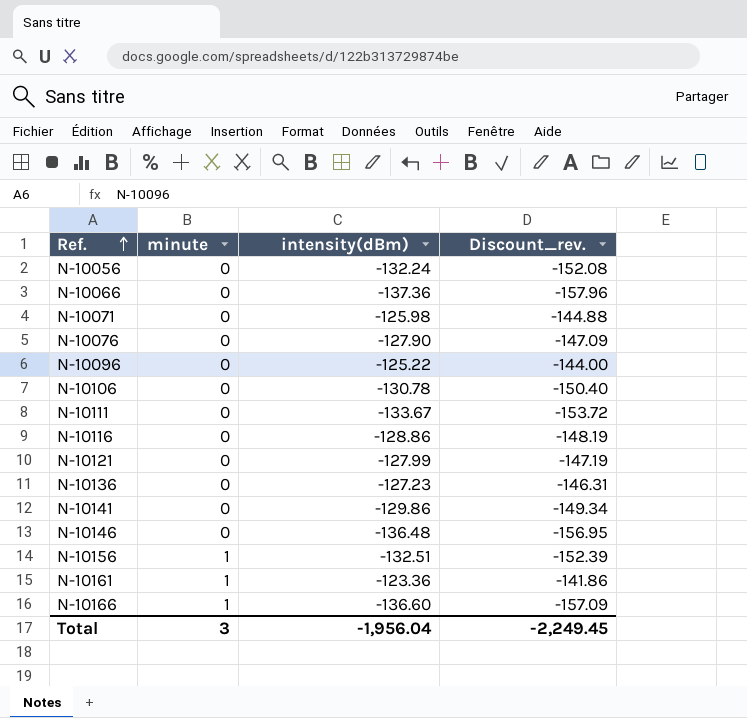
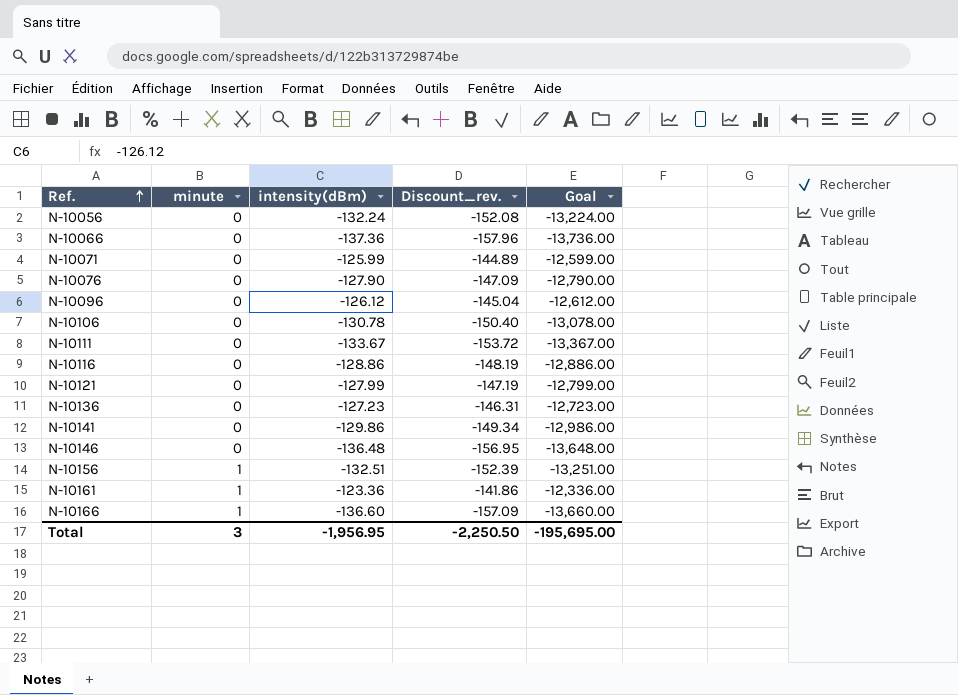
column Goal | formula: none -> [intensity(dBm)] * 100
N-10071 | intensity(dBm): -125.98 -> -125.99
N-10071 | Discount_rev.: -144.88 -> -144.89
N-10096 | intensity(dBm): -125.22 -> -126.12
N-10096 | Discount_rev.: -144.00 -> -145.04
Total | intensity(dBm): -1,956.04 -> -1,956.95
Total | Discount_rev.: -2,249.45 -> -2,250.50

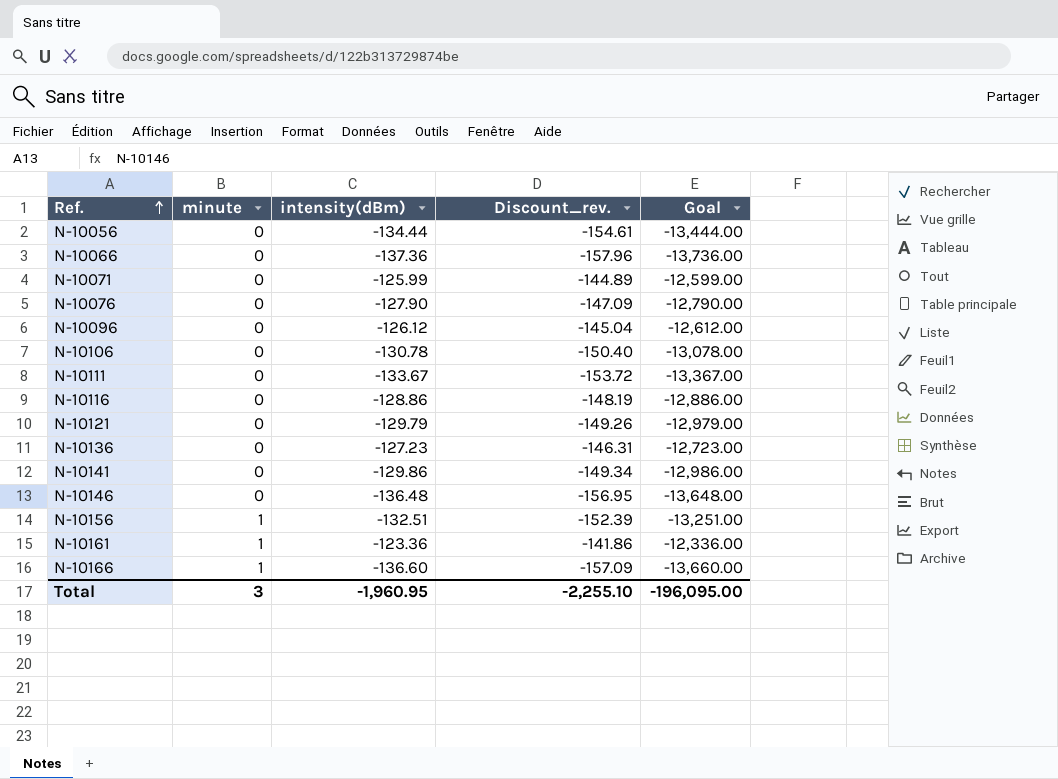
N-10056 | intensity(dBm): -132.24 -> -134.44
N-10056 | Discount_rev.: -152.08 -> -154.61
N-10056 | Goal: -13,224.00 -> -13,444.00
N-10121 | intensity(dBm): -127.99 -> -129.79
N-10121 | Discount_rev.: -147.19 -> -149.26
N-10121 | Goal: -12,799.00 -> -12,979.00
Total | intensity(dBm): -1,956.95 -> -1,960.95
Total | Discount_rev.: -2,250.50 -> -2,255.10
Total | Goal: -195,695.00 -> -196,095.00

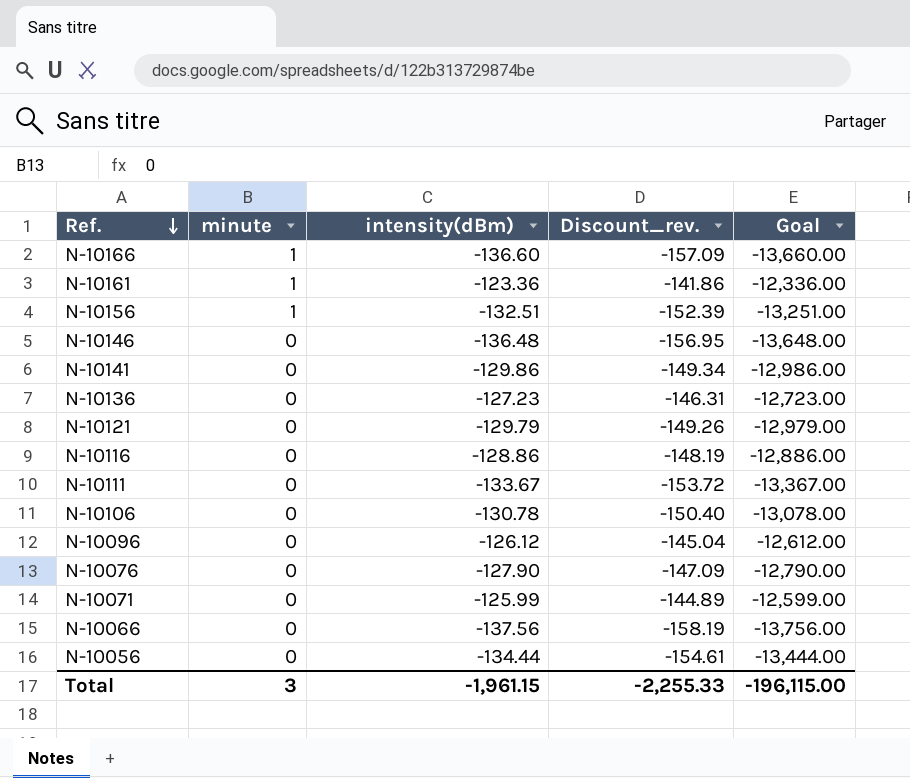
row order: Ref. ascending -> Ref. descending
N-10066 | intensity(dBm): -137.36 -> -137.56
N-10066 | Discount_rev.: -157.96 -> -158.19
N-10066 | Goal: -13,736.00 -> -13,756.00
Total | intensity(dBm): -1,960.95 -> -1,961.15
Total | Discount_rev.: -2,255.10 -> -2,255.33
Total | Goal: -196,095.00 -> -196,115.00

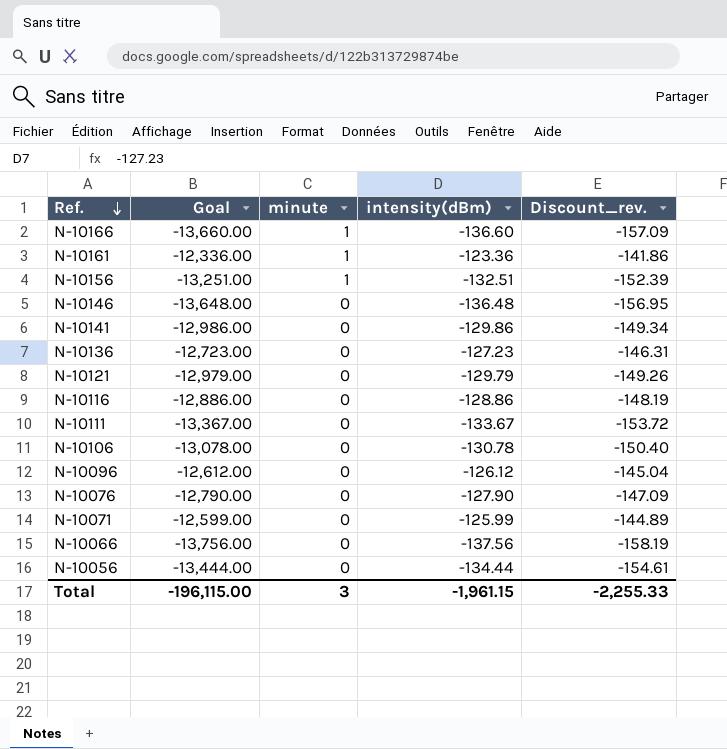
column Goal | position: 5 -> 2

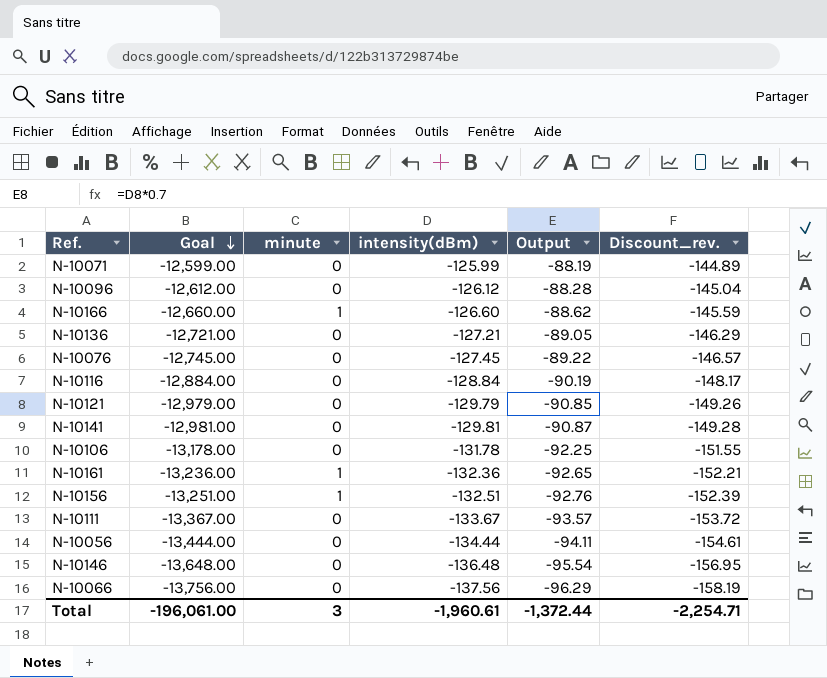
row order: Ref. descending -> Goal descending
column Output | formula: none -> [intensity(dBm)] * 0.7
N-10166 | Goal: -13,660.00 -> -12,660.00
N-10166 | intensity(dBm): -136.60 -> -126.60
N-10166 | Discount_rev.: -157.09 -> -145.59
N-10136 | Goal: -12,723.00 -> -12,721.00
N-10136 | intensity(dBm): -127.23 -> -127.21
N-10136 | Discount_rev.: -146.31 -> -146.29
N-10076 | Goal: -12,790.00 -> -12,745.00
N-10076 | intensity(dBm): -127.90 -> -127.45
N-10076 | Discount_rev.: -147.09 -> -146.57
N-10116 | Goal: -12,886.00 -> -12,884.00
N-10116 | intensity(dBm): -128.86 -> -128.84
N-10116 | Discount_rev.: -148.19 -> -148.17
N-10141 | Goal: -12,986.00 -> -12,981.00
N-10141 | intensity(dBm): -129.86 -> -129.81
N-10141 | Discount_rev.: -149.34 -> -149.28
N-10106 | Goal: -13,078.00 -> -13,178.00
N-10106 | intensity(dBm): -130.78 -> -131.78
N-10106 | Discount_rev.: -150.40 -> -151.55
N-10161 | Goal: -12,336.00 -> -13,236.00
N-10161 | intensity(dBm): -123.36 -> -132.36
N-10161 | Discount_rev.: -141.86 -> -152.21
Total | Goal: -196,115.00 -> -196,061.00
Total | intensity(dBm): -1,961.15 -> -1,960.61
Total | Discount_rev.: -2,255.33 -> -2,254.71

